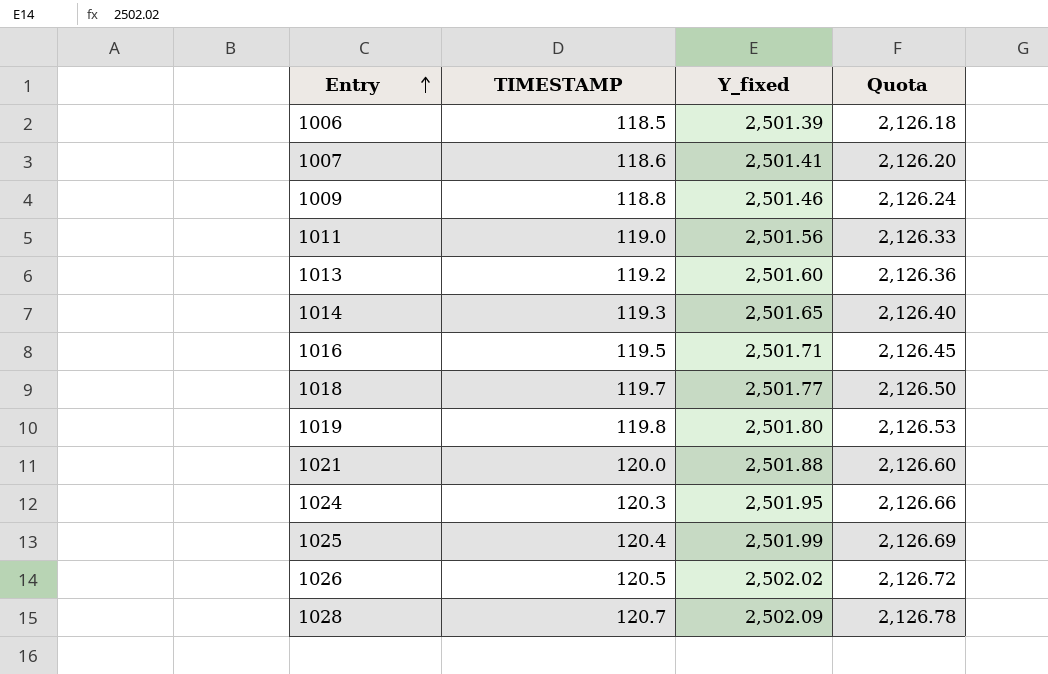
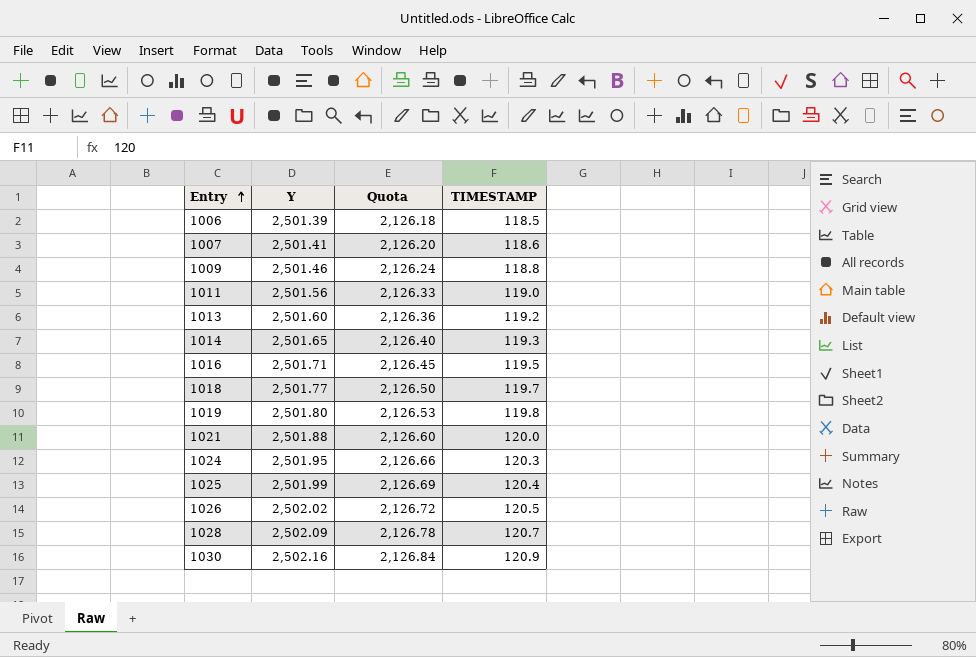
column name: Y_fixed -> Y
column TIMESTAMP | position: 2 -> 4
row 1030: none -> 2,502.16 | 2,126.84 | 120.9

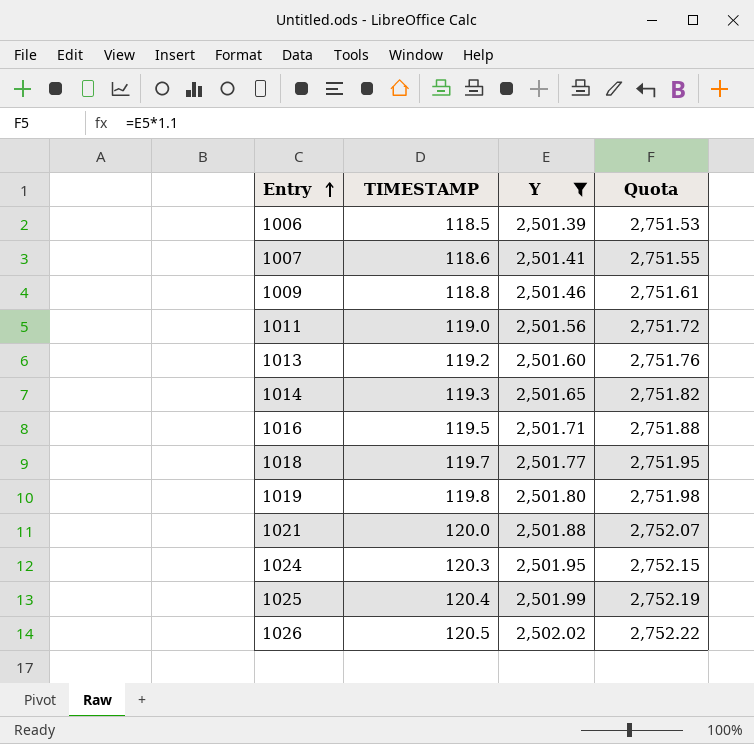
filter: none -> Y <= 2,502.02
column TIMESTAMP | position: 4 -> 2
column Quota | formula: [Y] * 0.85 -> [Y] * 1.1

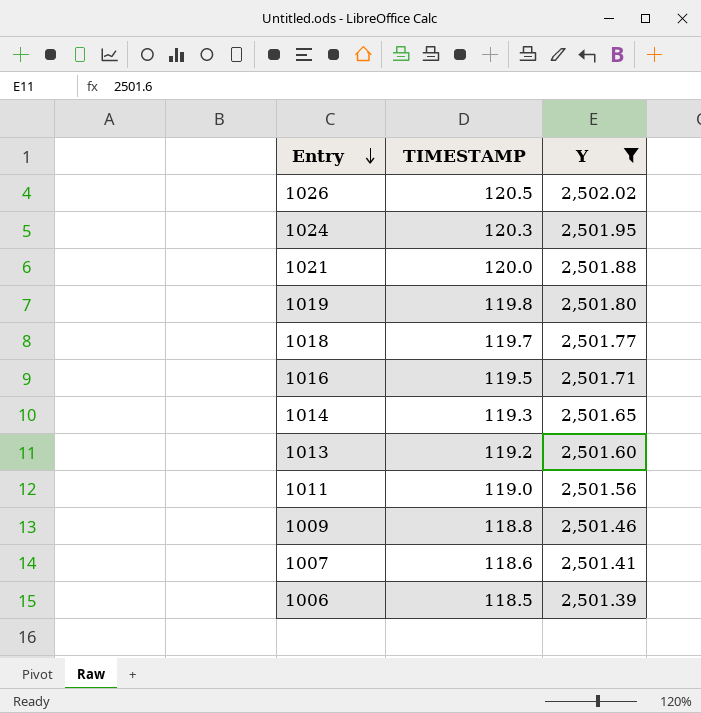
row order: Entry ascending -> Entry descending
column Quota | formula: [Y] * 1.1 -> none
row 1025: 120.4 | 2,501.99 | 2,752.19 -> none

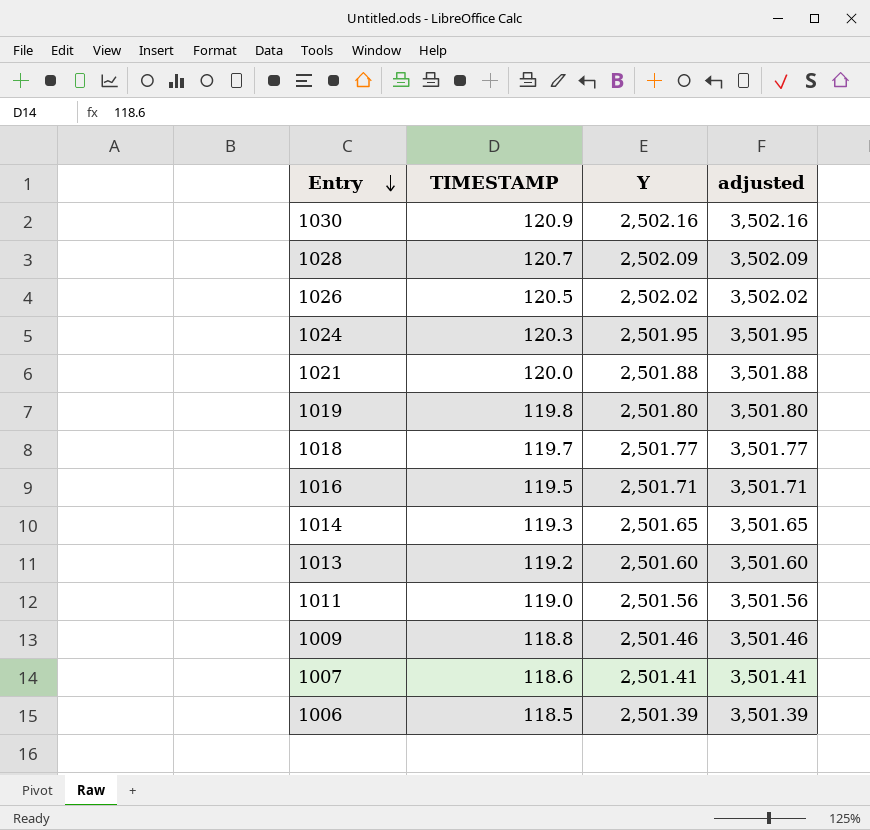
filter: Y <= 2,502.02 -> none
column adjusted | formula: none -> [Y] + 1000

